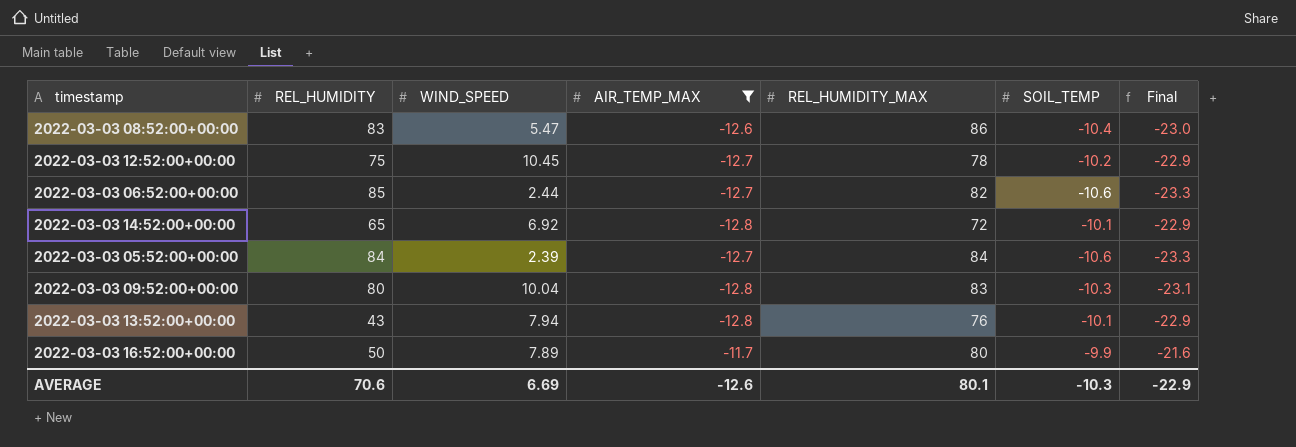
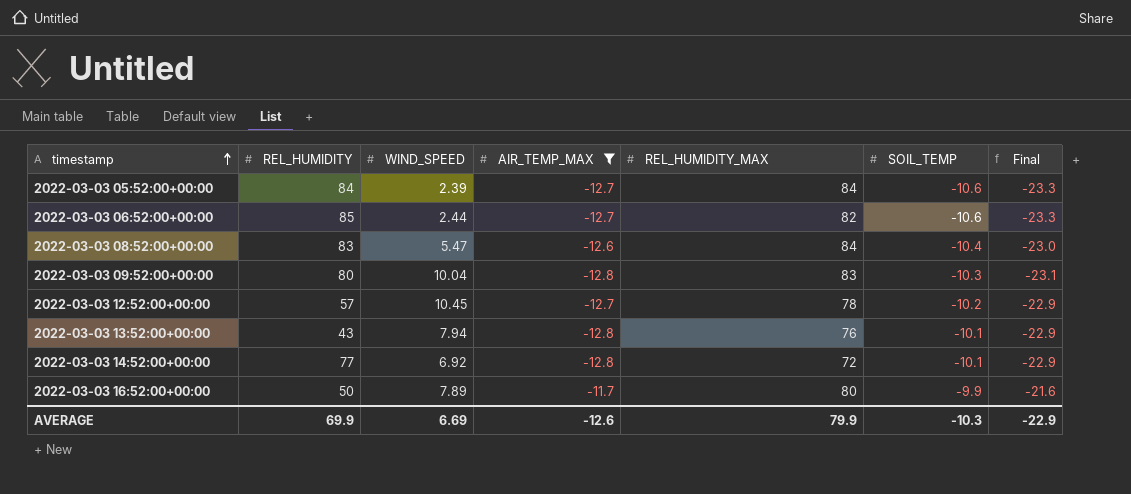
row order: none -> timestamp ascending
2022-03-03 08:52:00+00:00 | REL_HUMIDITY_MAX: 86 -> 84
2022-03-03 12:52:00+00:00 | REL_HUMIDITY: 75 -> 57
2022-03-03 14:52:00+00:00 | REL_HUMIDITY: 65 -> 77
AVERAGE | REL_HUMIDITY: 70.6 -> 69.9
AVERAGE | REL_HUMIDITY_MAX: 80.1 -> 79.9

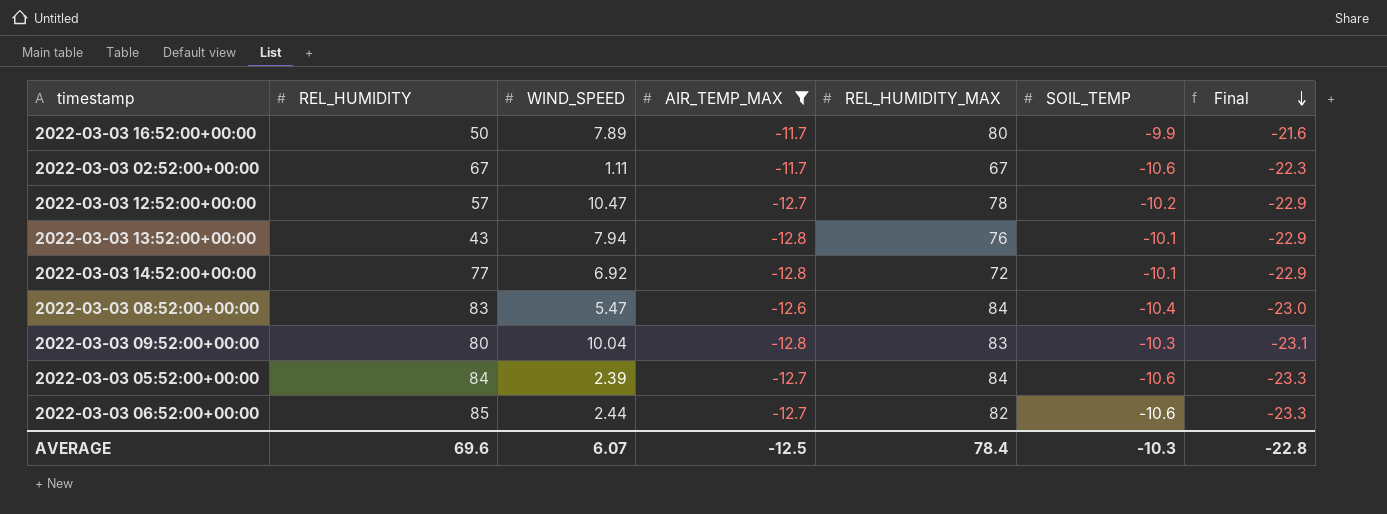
row order: timestamp ascending -> Final descending
row 2022-03-03 02:52:00+00:00: none -> 67 | 1.11 | -11.7 | 67 | -10.6 | -22.3
2022-03-03 12:52:00+00:00 | WIND_SPEED: 10.45 -> 10.47
AVERAGE | REL_HUMIDITY: 69.9 -> 69.6
AVERAGE | WIND_SPEED: 6.69 -> 6.07
AVERAGE | AIR_TEMP_MAX: -12.6 -> -12.5
AVERAGE | REL_HUMIDITY_MAX: 79.9 -> 78.4
AVERAGE | Final: -22.9 -> -22.8

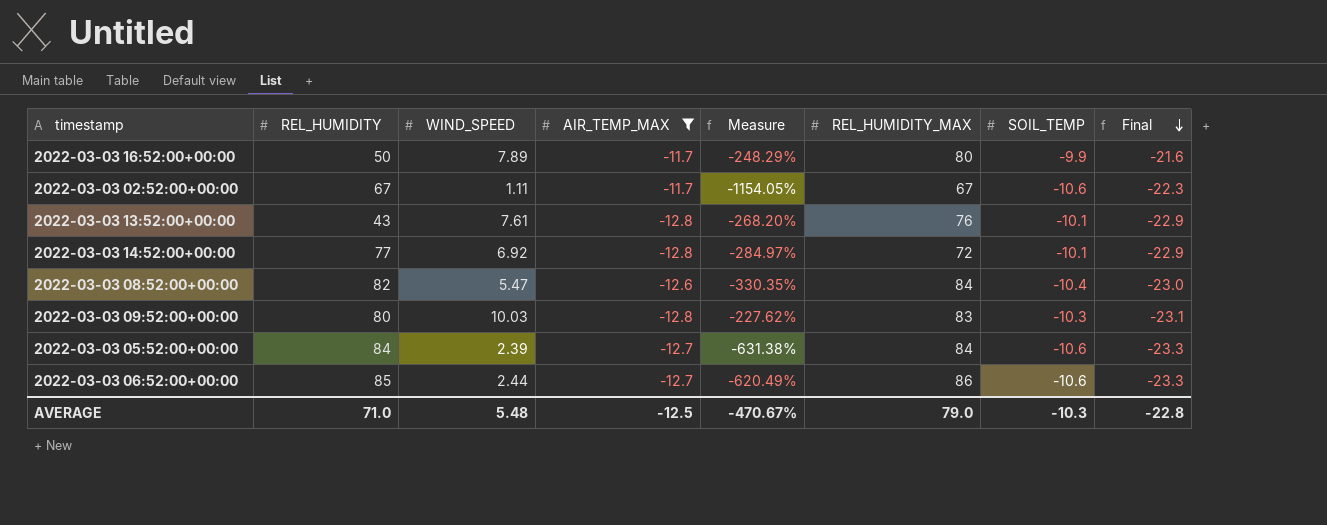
column Measure | formula: none -> ([AIR_TEMP_MAX] - [WIND_SPEED]) / [WIND_SPEED]
row 2022-03-03 12:52:00+00:00: 57 | 10.47 | -12.7 | 78 | -10.2 | -22.9 -> none
2022-03-03 13:52:00+00:00 | WIND_SPEED: 7.94 -> 7.61
2022-03-03 08:52:00+00:00 | REL_HUMIDITY: 83 -> 82
2022-03-03 09:52:00+00:00 | WIND_SPEED: 10.04 -> 10.03
2022-03-03 06:52:00+00:00 | REL_HUMIDITY_MAX: 82 -> 86
AVERAGE | REL_HUMIDITY: 69.6 -> 71.0
AVERAGE | WIND_SPEED: 6.07 -> 5.48
AVERAGE | REL_HUMIDITY_MAX: 78.4 -> 79.0

